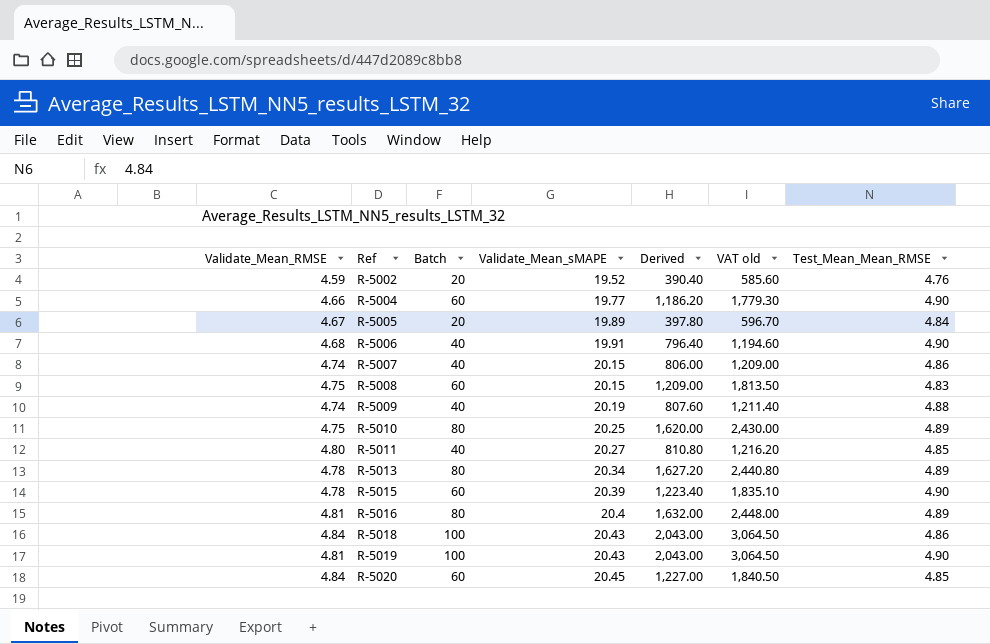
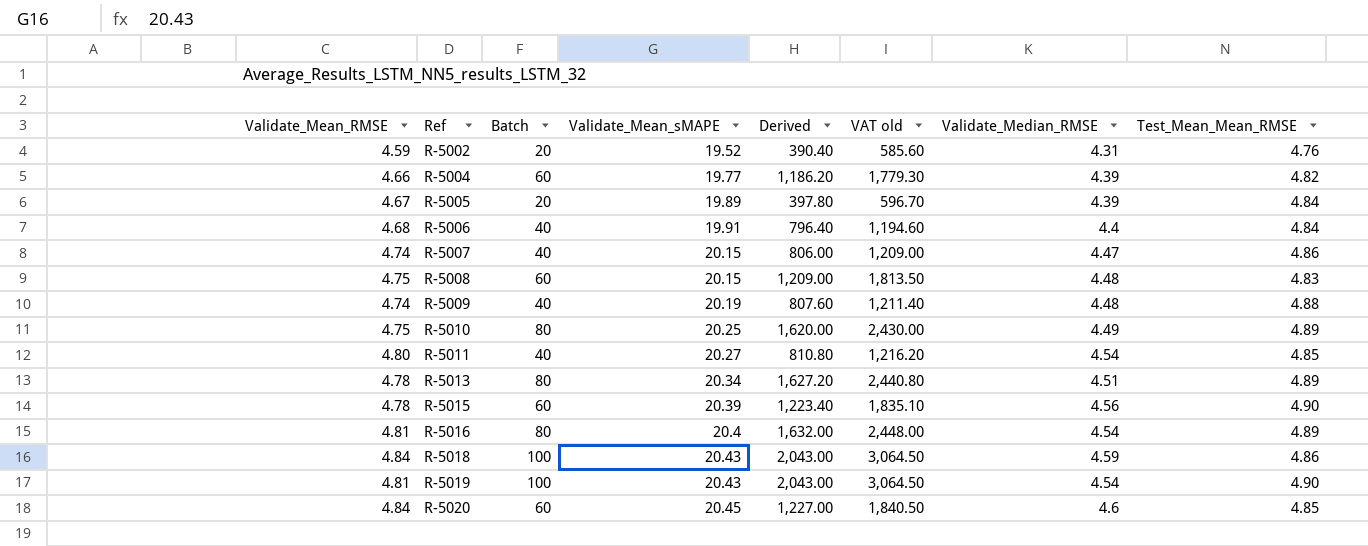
column Validate_Median_RMSE | position: none -> 7
R-5004 | Test_Mean_Mean_RMSE: 4.90 -> 4.82
R-5006 | Test_Mean_Mean_RMSE: 4.90 -> 4.84

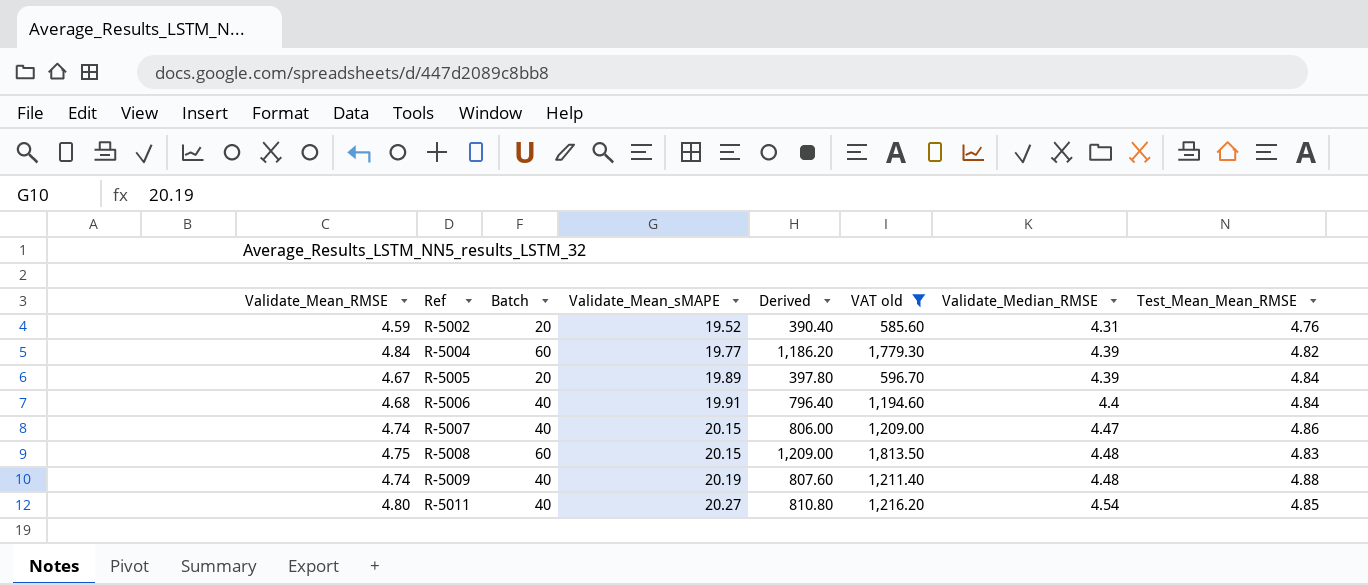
filter: none -> VAT old <= 1,813.50
R-5004 | Validate_Mean_RMSE: 4.66 -> 4.84

